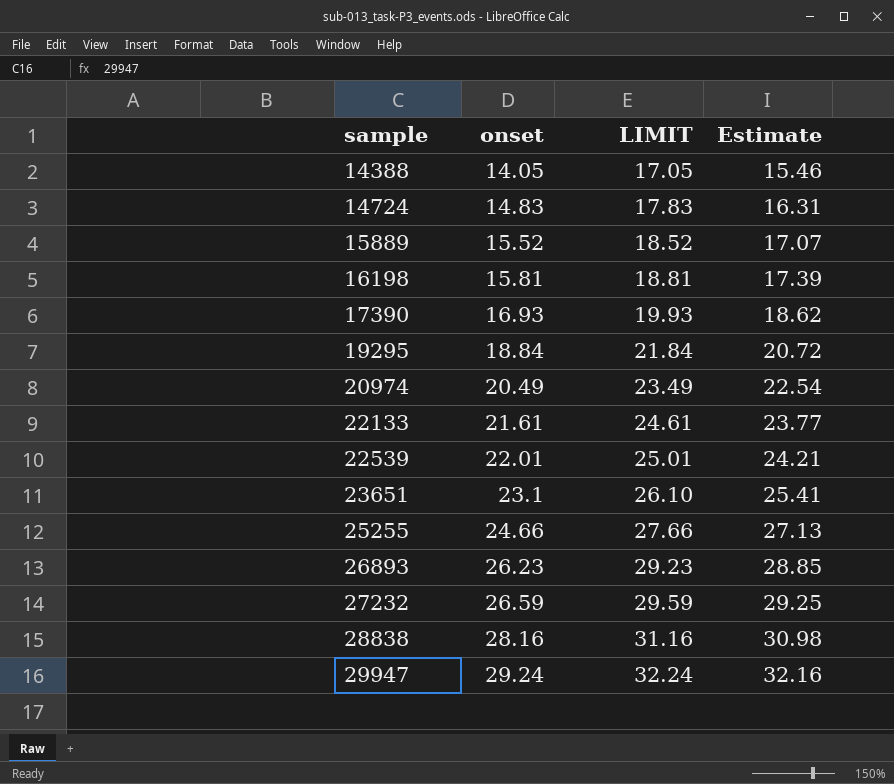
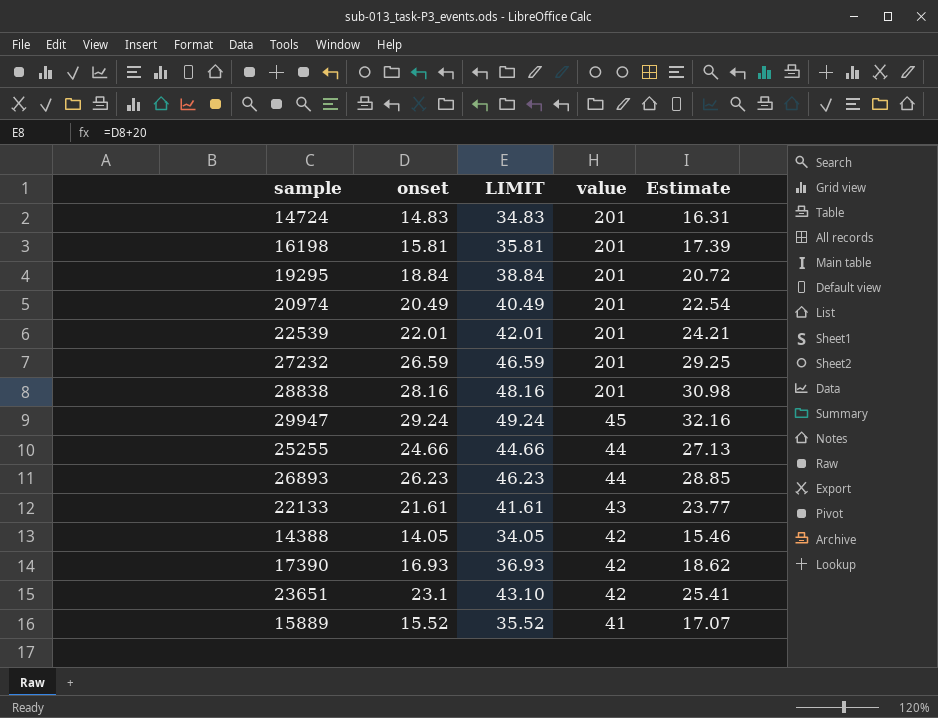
row order: sample ascending -> value descending
column LIMIT | formula: [onset] + 3 -> [onset] + 20
column value | position: none -> 4

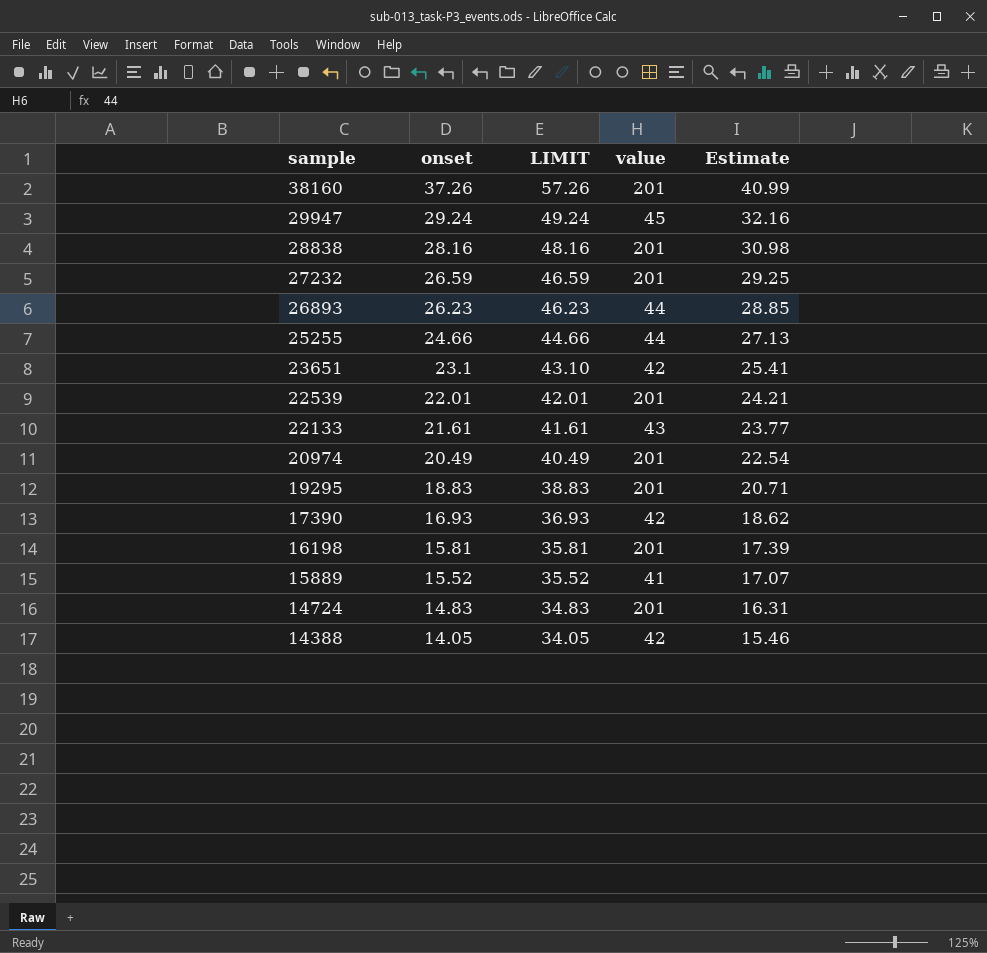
row order: value descending -> sample descending
row 38160: none -> 37.26 | 57.26 | 201 | 40.99
19295 | onset: 18.84 -> 18.83
19295 | LIMIT: 38.84 -> 38.83
19295 | Estimate: 20.72 -> 20.71

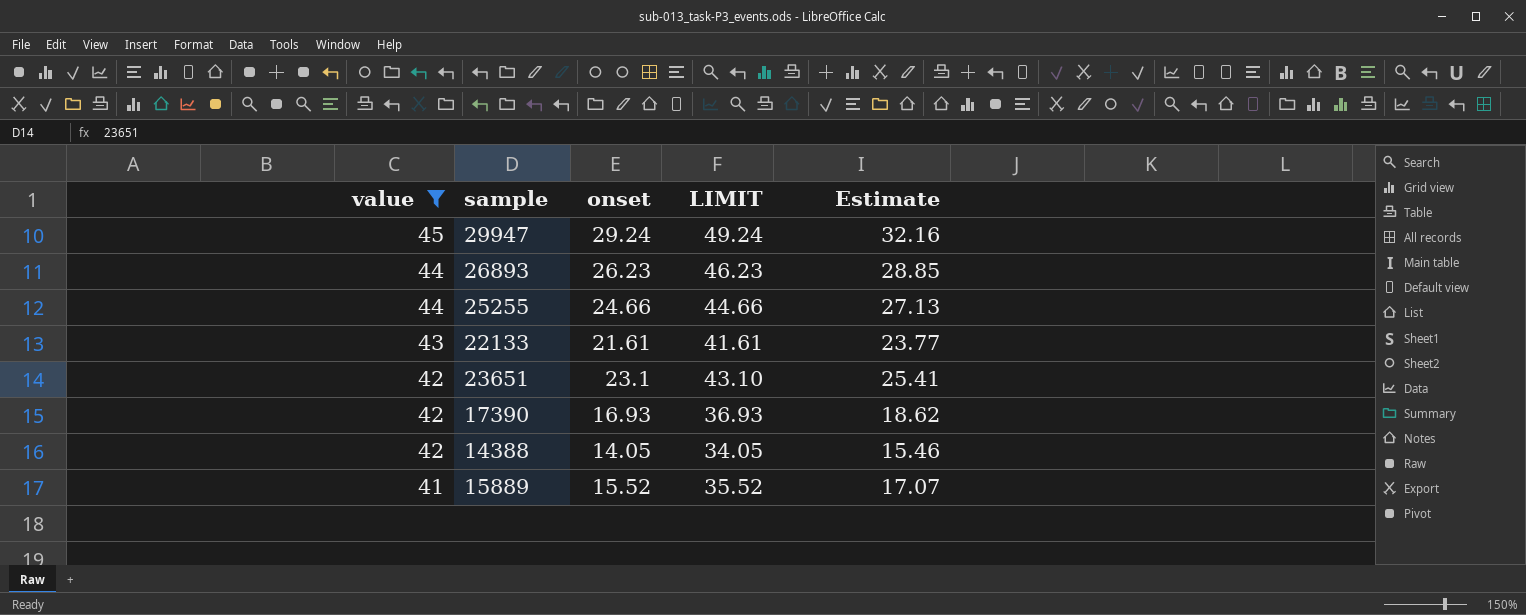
filter: none -> value != 201
row order: sample descending -> value descending
column value | position: 4 -> 1

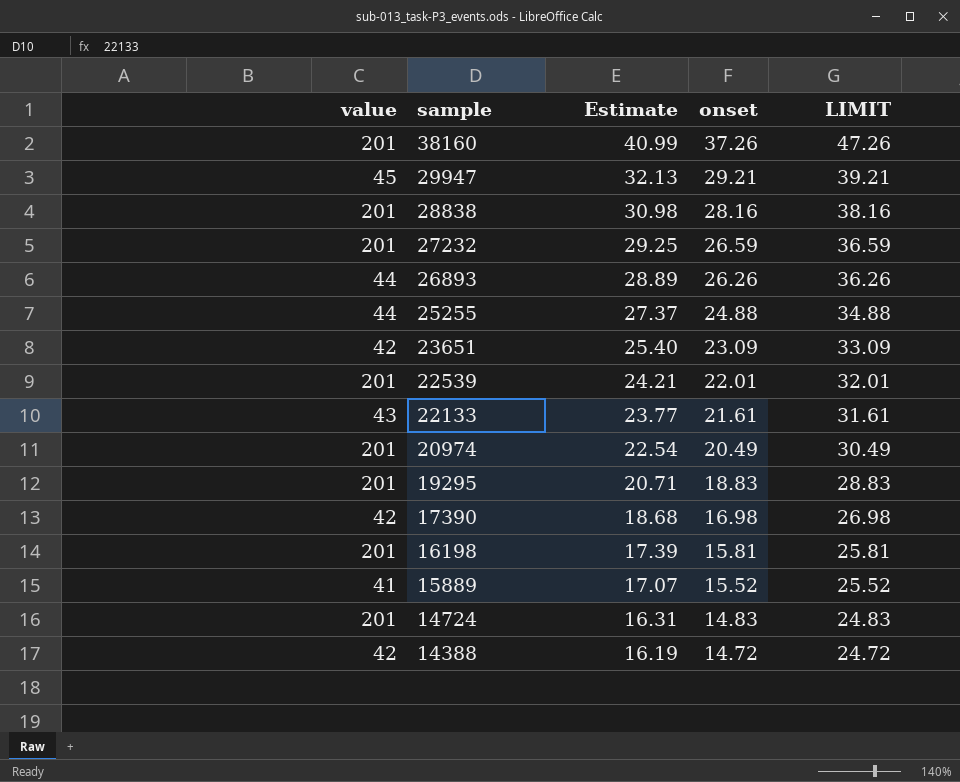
filter: value != 201 -> none
row order: value descending -> sample descending
column Estimate | position: 5 -> 3
column LIMIT | formula: [onset] + 20 -> [onset] + 10
29947 | Estimate: 32.16 -> 32.13
29947 | onset: 29.24 -> 29.21
26893 | Estimate: 28.85 -> 28.89
26893 | onset: 26.23 -> 26.26
25255 | Estimate: 27.13 -> 27.37
25255 | onset: 24.66 -> 24.88
23651 | Estimate: 25.41 -> 25.40
23651 | onset: 23.1 -> 23.09
17390 | Estimate: 18.62 -> 18.68
17390 | onset: 16.93 -> 16.98
14388 | Estimate: 15.46 -> 16.19
14388 | onset: 14.05 -> 14.72

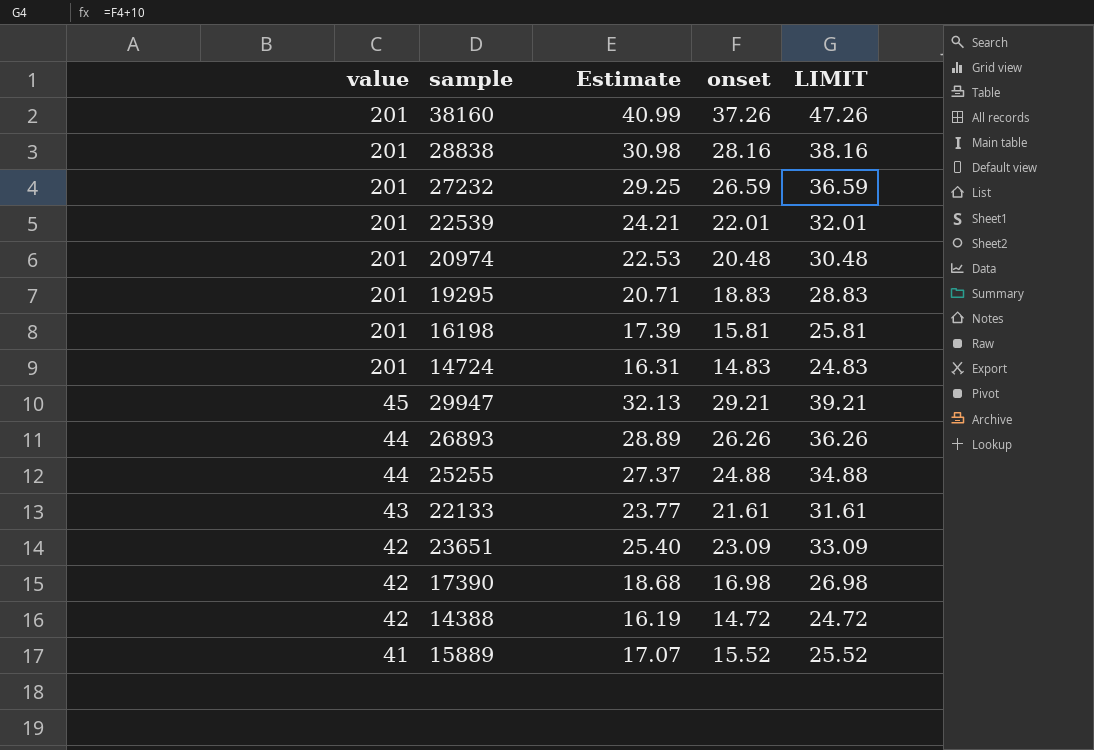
row order: sample descending -> value descending
20974 | Estimate: 22.54 -> 22.53
20974 | onset: 20.49 -> 20.48
20974 | LIMIT: 30.49 -> 30.48

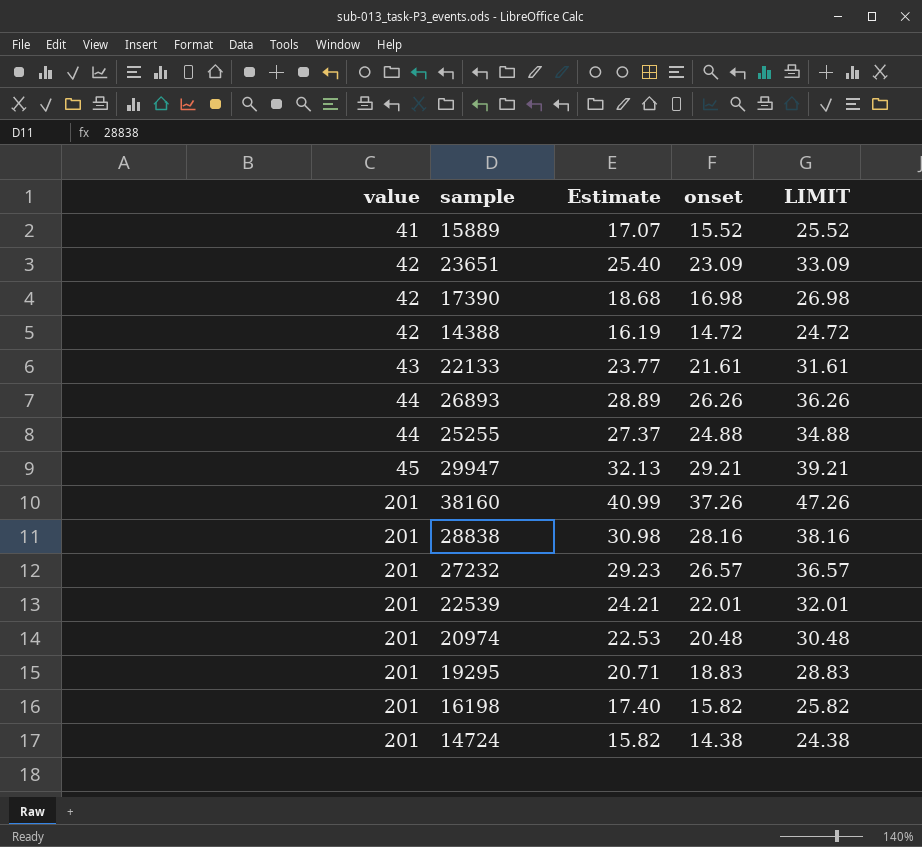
row order: value descending -> value ascending
27232 | Estimate: 29.25 -> 29.23
27232 | onset: 26.59 -> 26.57
27232 | LIMIT: 36.59 -> 36.57
16198 | Estimate: 17.39 -> 17.40
16198 | onset: 15.81 -> 15.82
16198 | LIMIT: 25.81 -> 25.82
14724 | Estimate: 16.31 -> 15.82
14724 | onset: 14.83 -> 14.38
14724 | LIMIT: 24.83 -> 24.38

